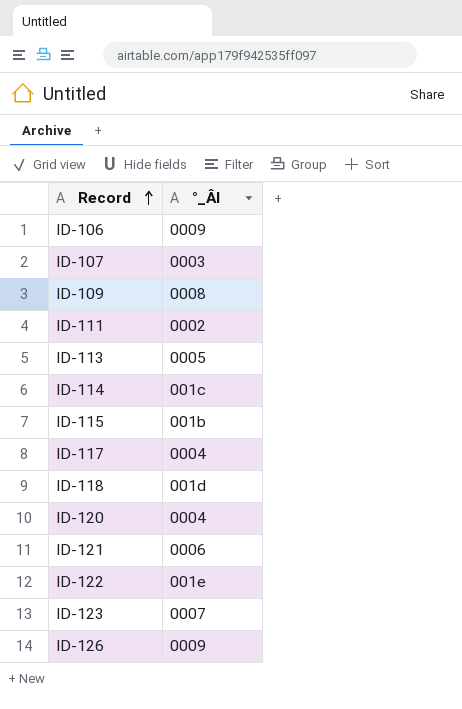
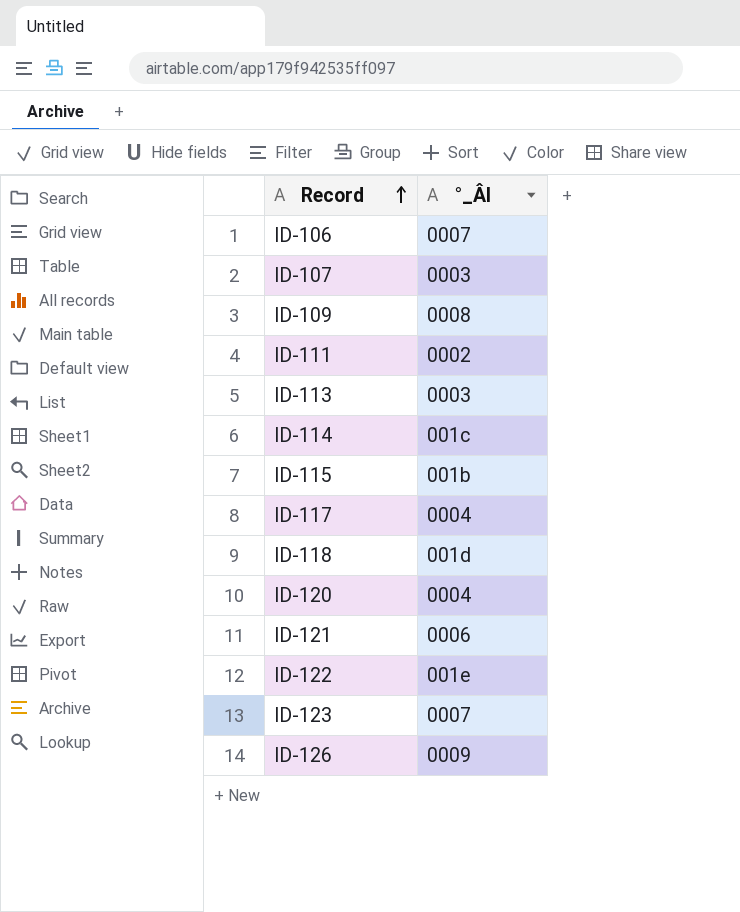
ID-106 | °_ÂI: 0009 -> 0007
ID-113 | °_ÂI: 0005 -> 0003

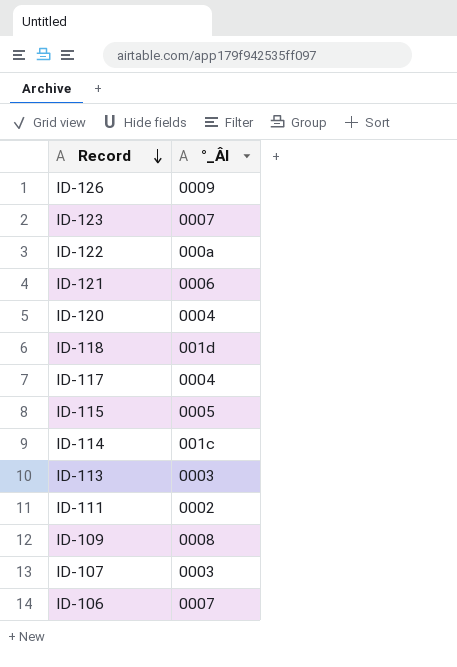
row order: Record ascending -> Record descending
ID-122 | °_ÂI: 001e -> 000a
ID-115 | °_ÂI: 001b -> 0005

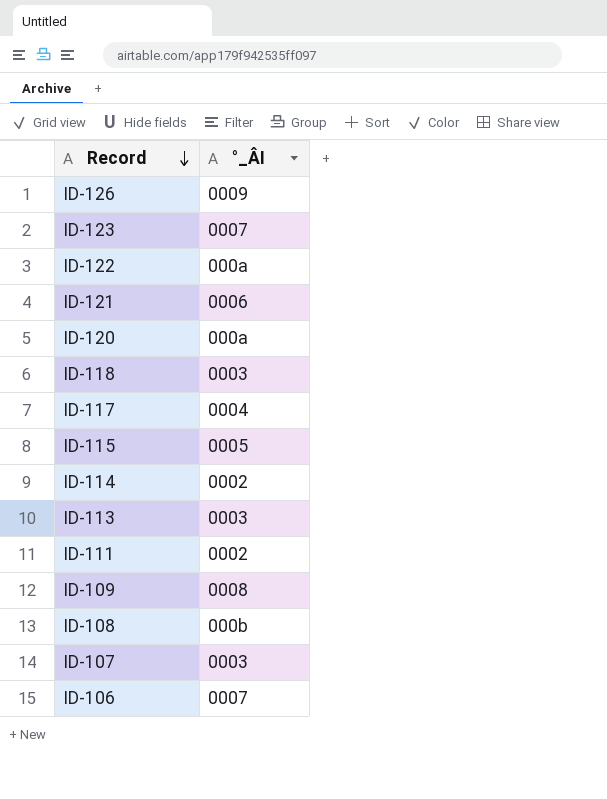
ID-120 | °_ÂI: 0004 -> 000a
ID-118 | °_ÂI: 001d -> 0003
ID-114 | °_ÂI: 001c -> 0002
row ID-108: none -> 000b

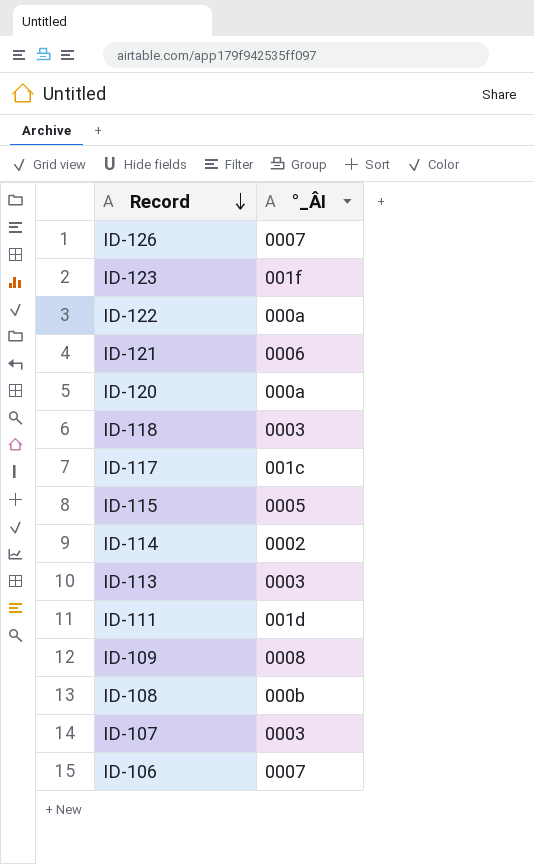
ID-126 | °_ÂI: 0009 -> 0007
ID-123 | °_ÂI: 0007 -> 001f
ID-117 | °_ÂI: 0004 -> 001c
ID-111 | °_ÂI: 0002 -> 001d

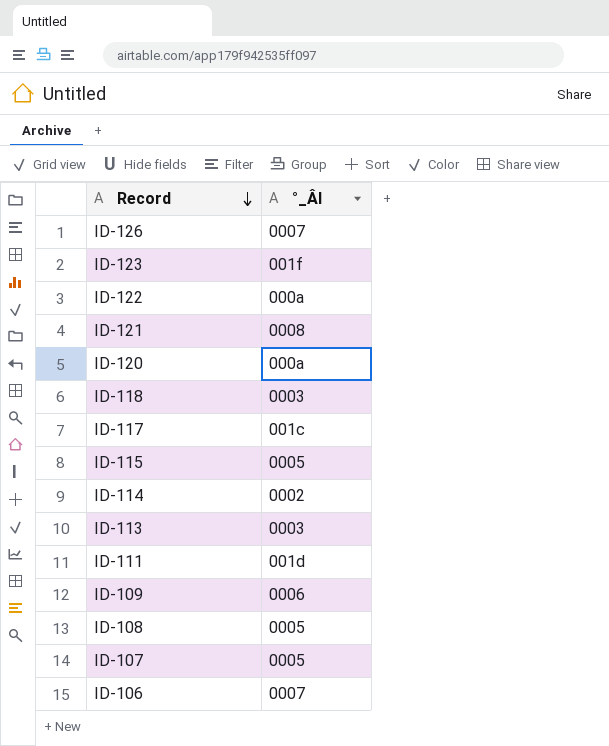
ID-121 | °_ÂI: 0006 -> 0008
ID-109 | °_ÂI: 0008 -> 0006
ID-108 | °_ÂI: 000b -> 0005
ID-107 | °_ÂI: 0003 -> 0005

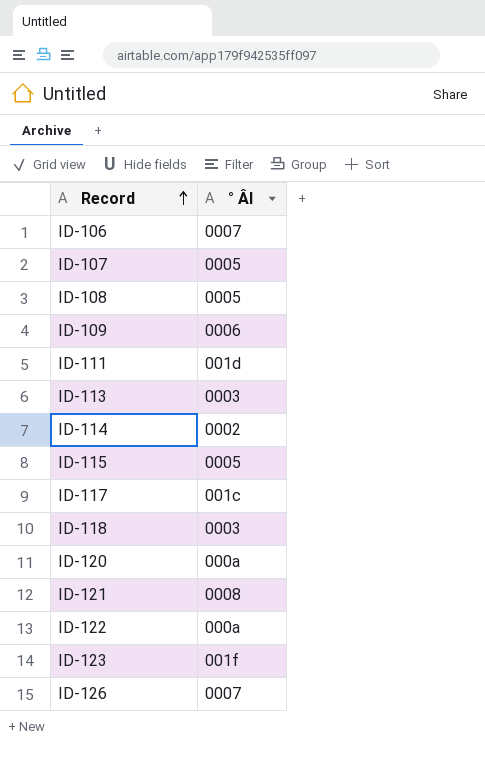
row order: Record descending -> Record ascending
column name: °_ÂI -> ° ÂI

